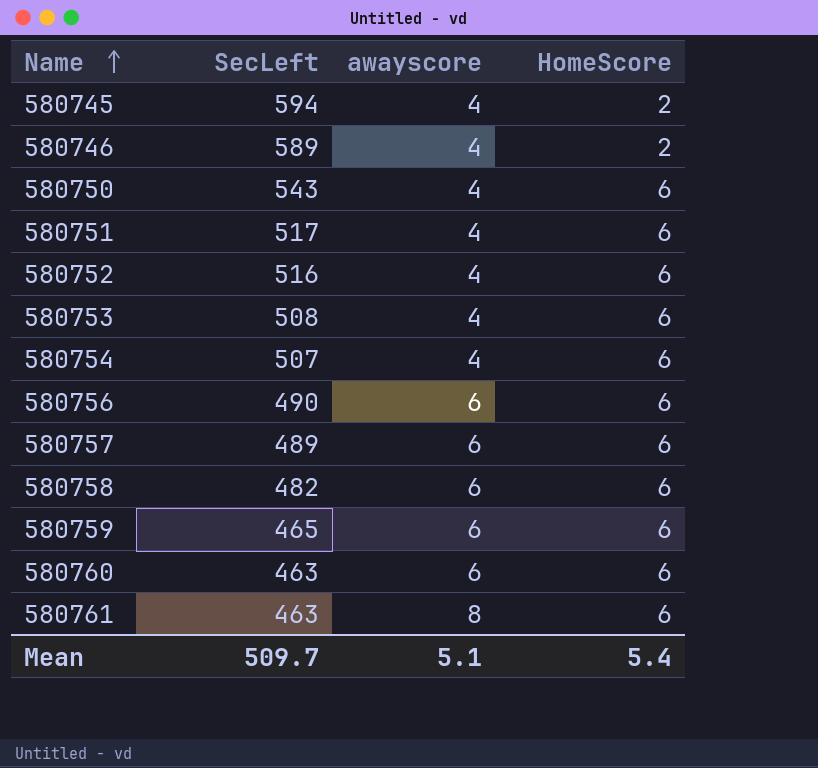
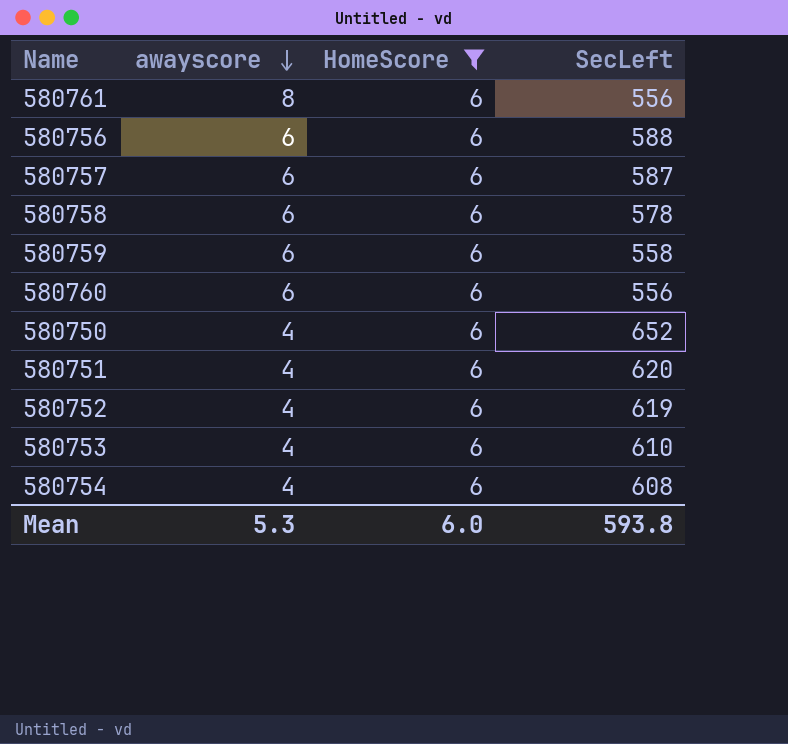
filter: none -> HomeScore = 6
row order: Name ascending -> awayscore descending
column SecLeft | position: 2 -> 4
580761 | SecLeft: 463 -> 556
580756 | SecLeft: 490 -> 588
580757 | SecLeft: 489 -> 587
580758 | SecLeft: 482 -> 578
580759 | SecLeft: 465 -> 558
580760 | SecLeft: 463 -> 556
580750 | SecLeft: 543 -> 652
580751 | SecLeft: 517 -> 620
580752 | SecLeft: 516 -> 619
580753 | SecLeft: 508 -> 610
580754 | SecLeft: 507 -> 608
Mean | awayscore: 5.1 -> 5.3
Mean | HomeScore: 5.4 -> 6.0
Mean | SecLeft: 509.7 -> 593.8

